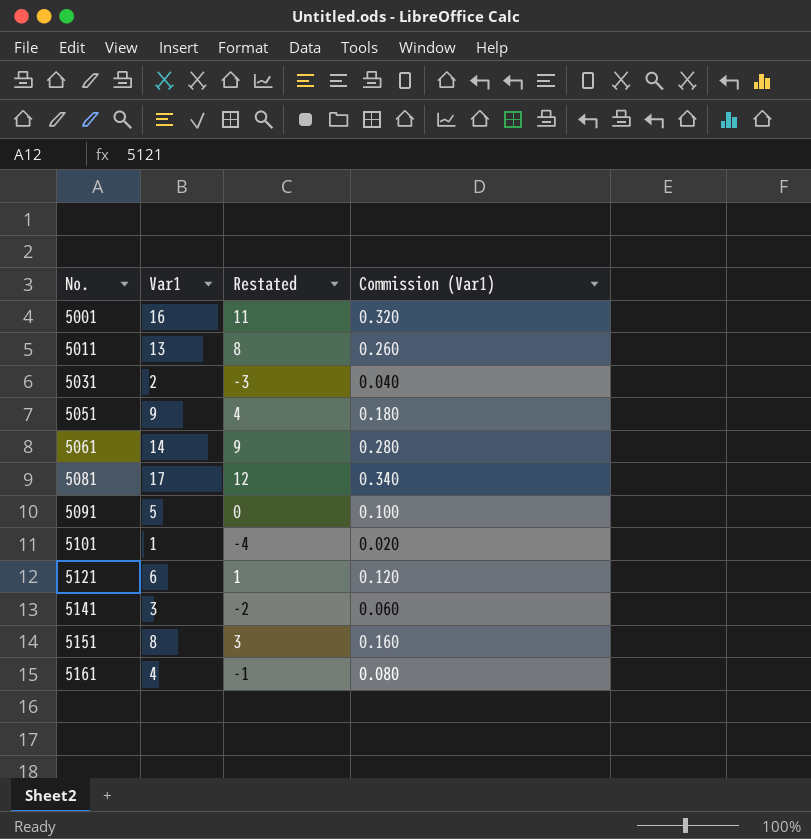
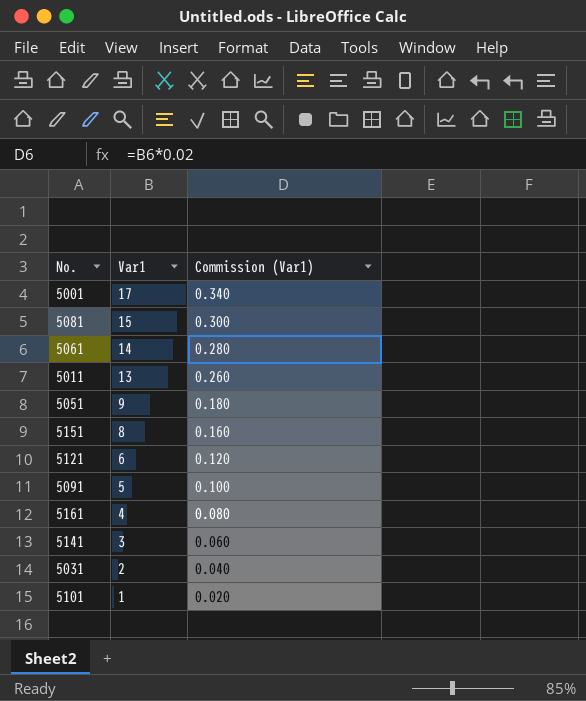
row order: No. ascending -> Var1 descending
column Restated | formula: [Var1] - 5 -> none
5001 | Var1: 16 -> 17
5001 | Commission (Var1): 0.320 -> 0.340
5081 | Var1: 17 -> 15
5081 | Commission (Var1): 0.340 -> 0.300

